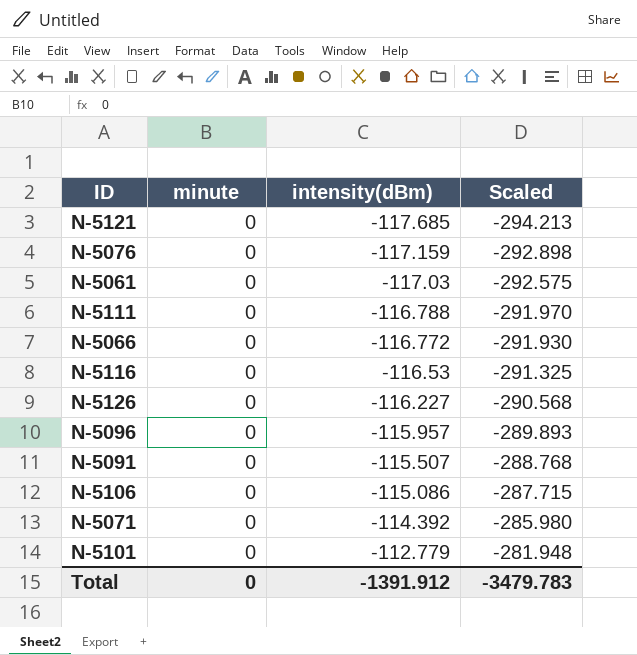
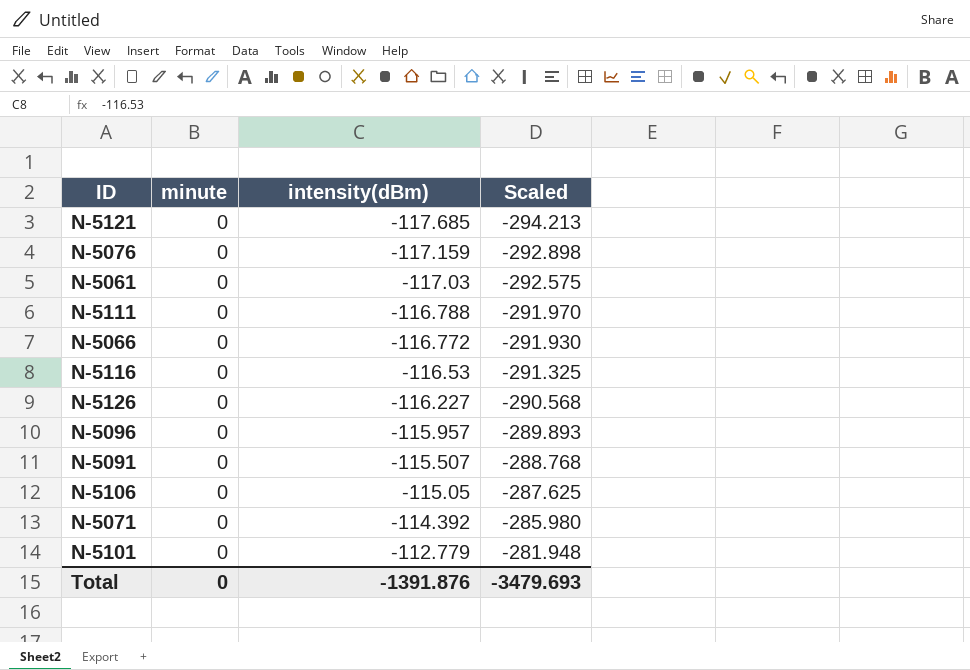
N-5106 | intensity(dBm): -115.086 -> -115.05
N-5106 | Scaled: -287.715 -> -287.625
Total | intensity(dBm): -1391.912 -> -1391.876
Total | Scaled: -3479.783 -> -3479.693

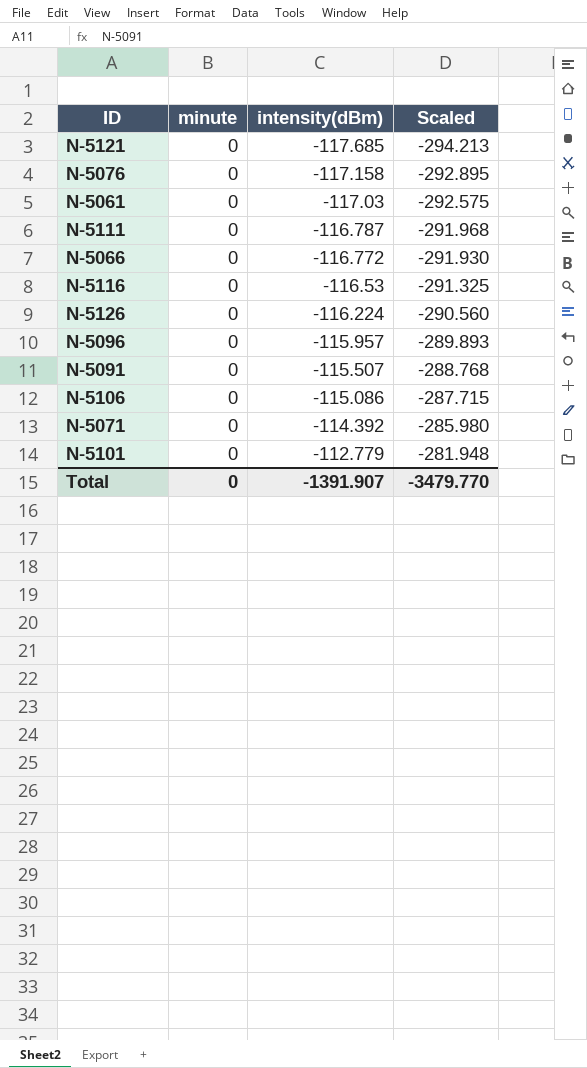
N-5076 | intensity(dBm): -117.159 -> -117.158
N-5076 | Scaled: -292.898 -> -292.895
N-5111 | intensity(dBm): -116.788 -> -116.787
N-5111 | Scaled: -291.970 -> -291.968
N-5126 | intensity(dBm): -116.227 -> -116.224
N-5126 | Scaled: -290.568 -> -290.560
N-5106 | intensity(dBm): -115.05 -> -115.086
N-5106 | Scaled: -287.625 -> -287.715
Total | intensity(dBm): -1391.876 -> -1391.907
Total | Scaled: -3479.693 -> -3479.770

